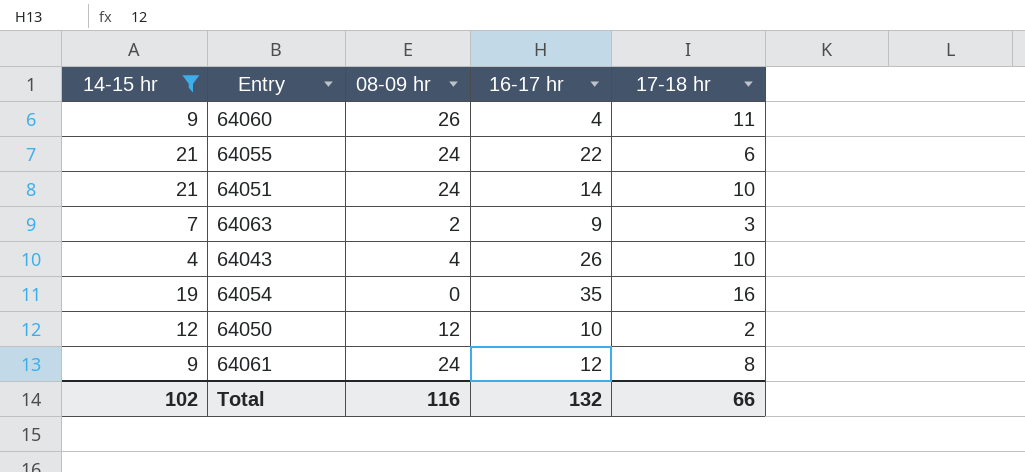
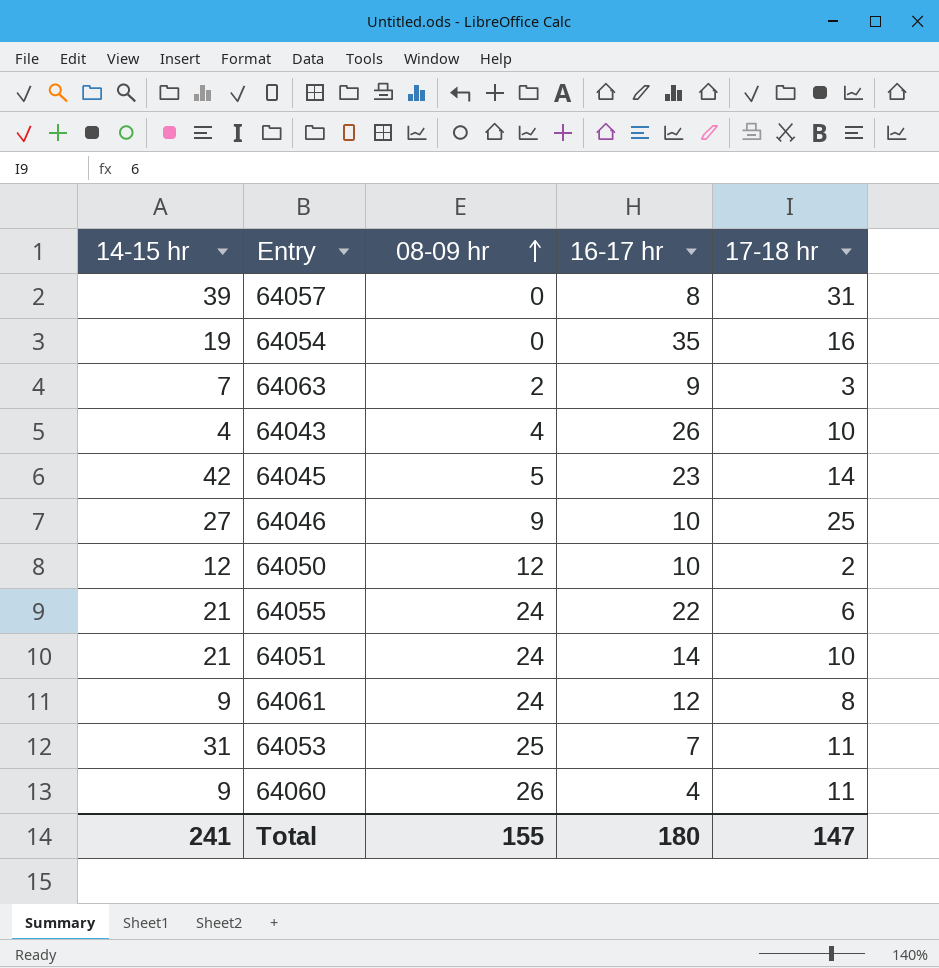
filter: 14-15 hr <= 21 -> none
row order: none -> 08-09 hr ascending
Total | 14-15 hr: 102 -> 241
Total | 08-09 hr: 116 -> 155
Total | 16-17 hr: 132 -> 180
Total | 17-18 hr: 66 -> 147

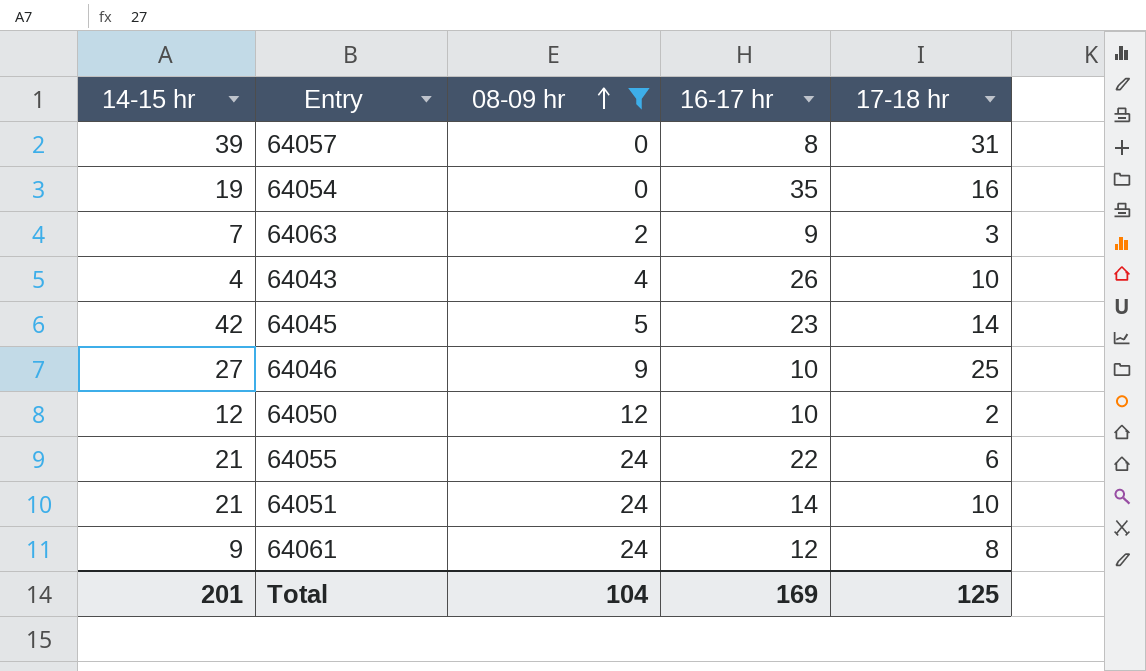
filter: none -> 08-09 hr <= 24
Total | 14-15 hr: 241 -> 201
Total | 08-09 hr: 155 -> 104
Total | 16-17 hr: 180 -> 169
Total | 17-18 hr: 147 -> 125

